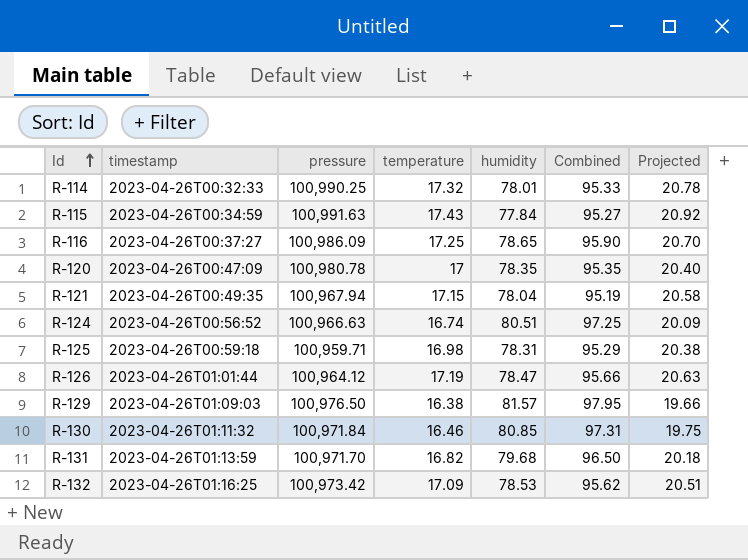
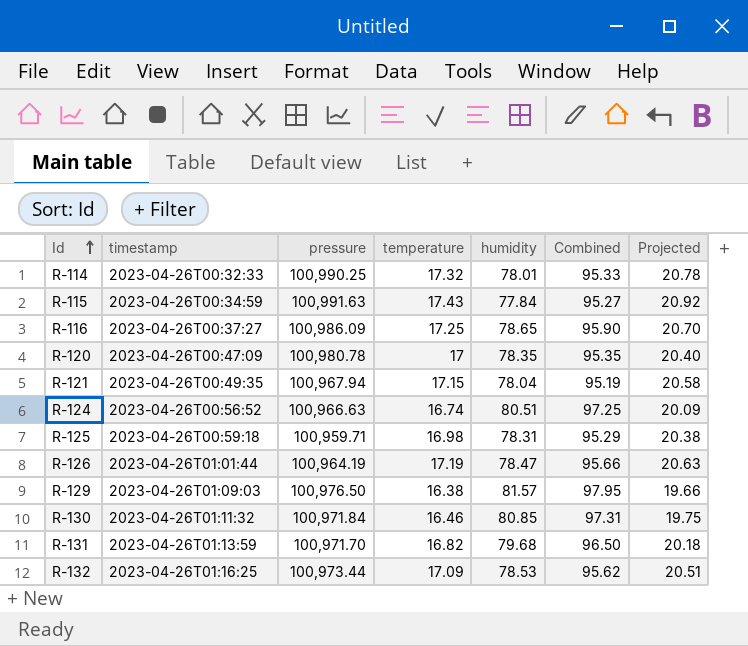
R-126 | pressure: 100,964.12 -> 100,964.19
R-132 | pressure: 100,973.42 -> 100,973.44

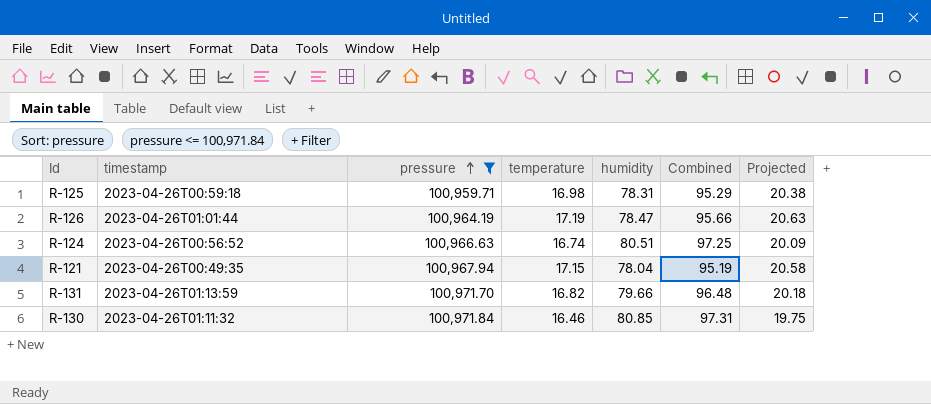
filter: none -> pressure <= 100,971.84
row order: Id ascending -> pressure ascending
R-131 | humidity: 79.68 -> 79.66
R-131 | Combined: 96.50 -> 96.48

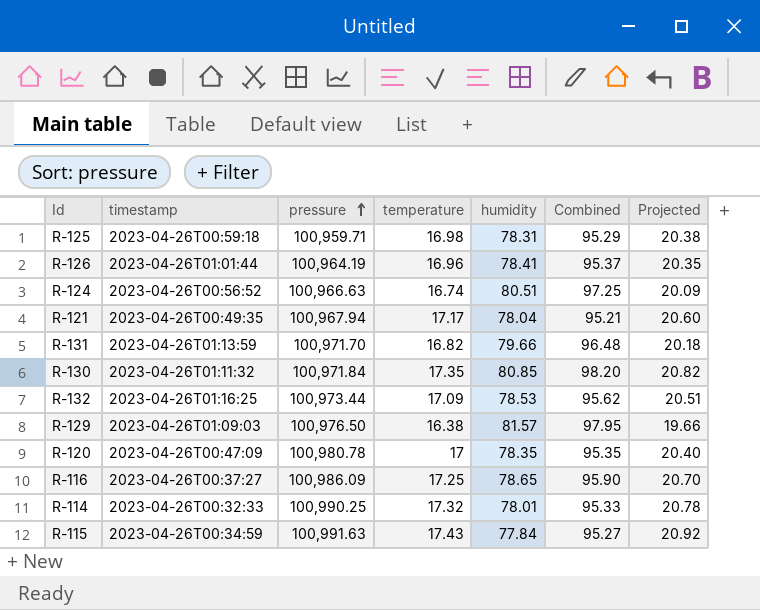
filter: pressure <= 100,971.84 -> none
R-126 | temperature: 17.19 -> 16.96
R-126 | humidity: 78.47 -> 78.41
R-126 | Combined: 95.66 -> 95.37
R-126 | Projected: 20.63 -> 20.35
R-121 | temperature: 17.15 -> 17.17
R-121 | Combined: 95.19 -> 95.21
R-121 | Projected: 20.58 -> 20.60
R-130 | temperature: 16.46 -> 17.35
R-130 | Combined: 97.31 -> 98.20
R-130 | Projected: 19.75 -> 20.82

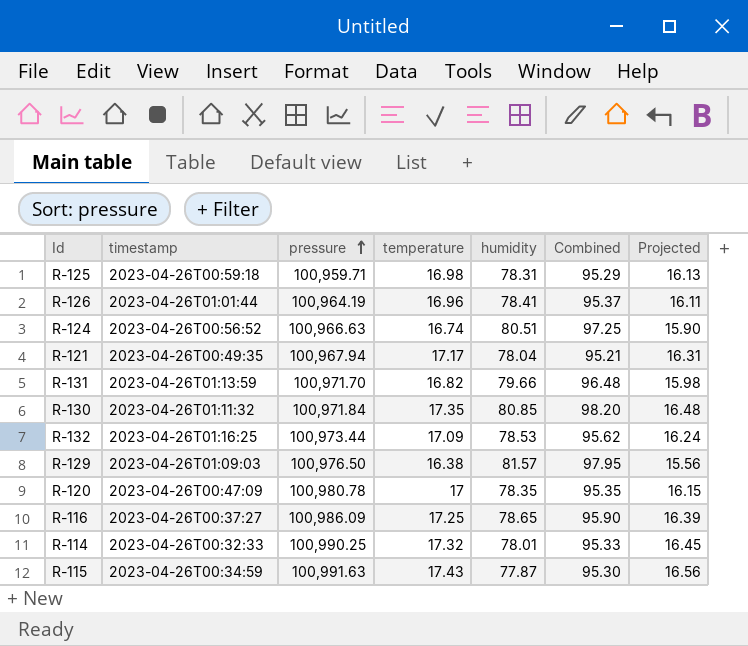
column Projected | formula: [temperature] * 1.2 -> [temperature] * 0.95
R-115 | humidity: 77.84 -> 77.87
R-115 | Combined: 95.27 -> 95.30

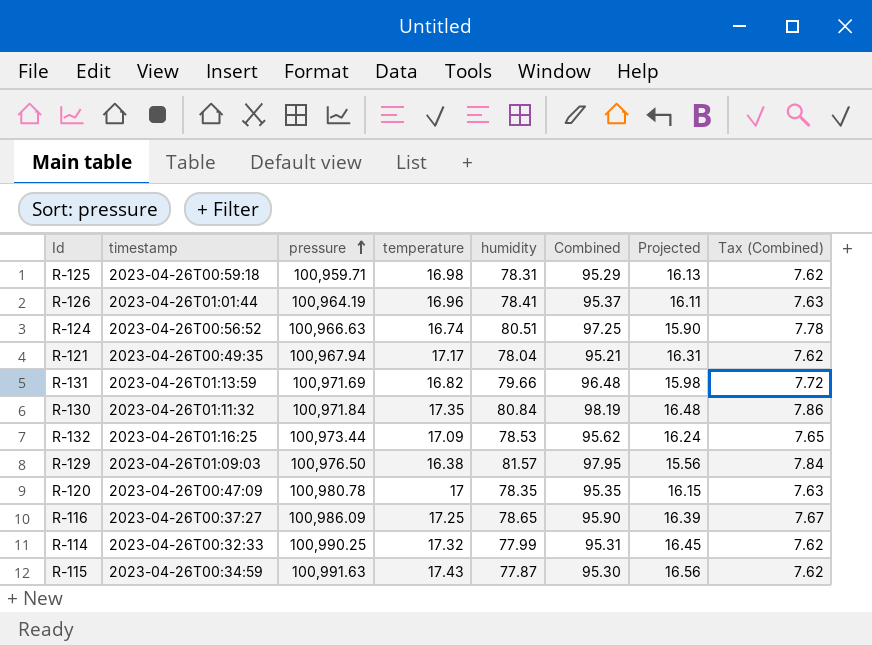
column Tax (Combined) | formula: none -> [Combined] * 0.08
R-131 | pressure: 100,971.70 -> 100,971.69
R-130 | humidity: 80.85 -> 80.84
R-130 | Combined: 98.20 -> 98.19
R-114 | humidity: 78.01 -> 77.99
R-114 | Combined: 95.33 -> 95.31

